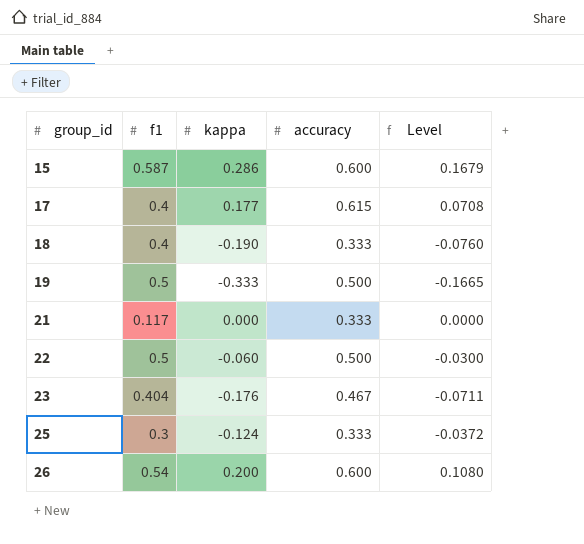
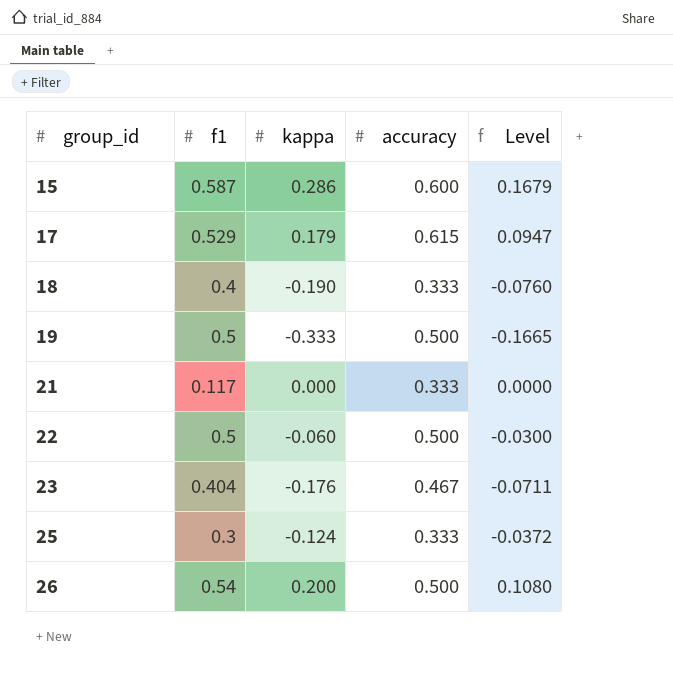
17 | f1: 0.4 -> 0.529
17 | kappa: 0.177 -> 0.179
17 | Level: 0.0708 -> 0.0947
26 | accuracy: 0.600 -> 0.500

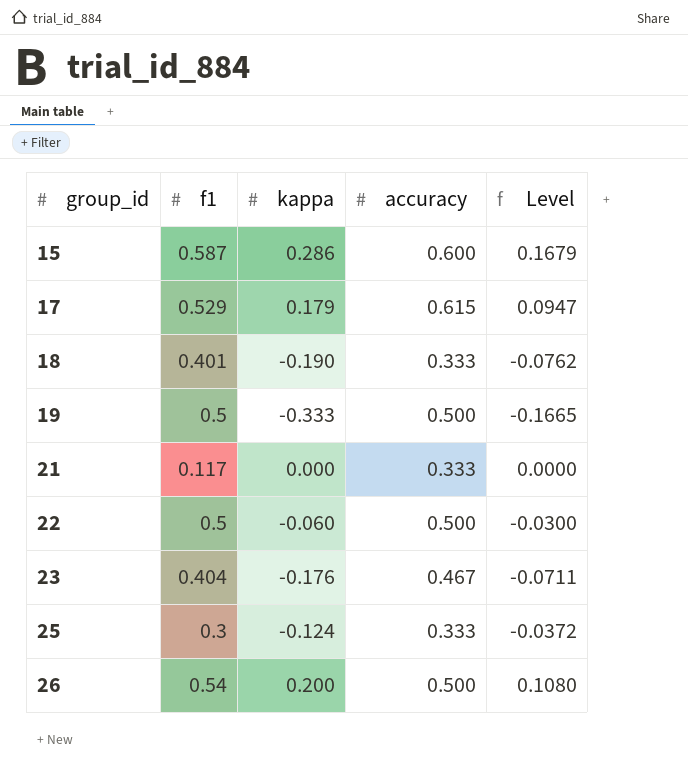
18 | f1: 0.4 -> 0.401
18 | Level: -0.0760 -> -0.0762

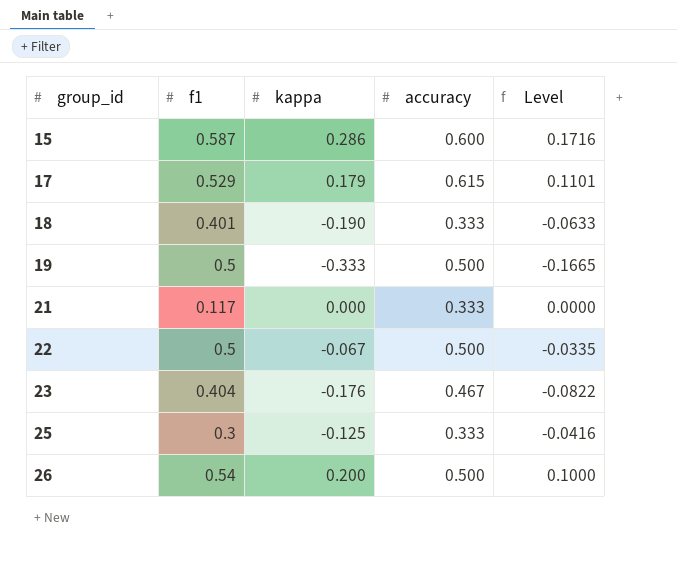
column Level | formula: [f1] * [kappa] -> [kappa] * [accuracy]
22 | kappa: -0.060 -> -0.067
25 | kappa: -0.124 -> -0.125

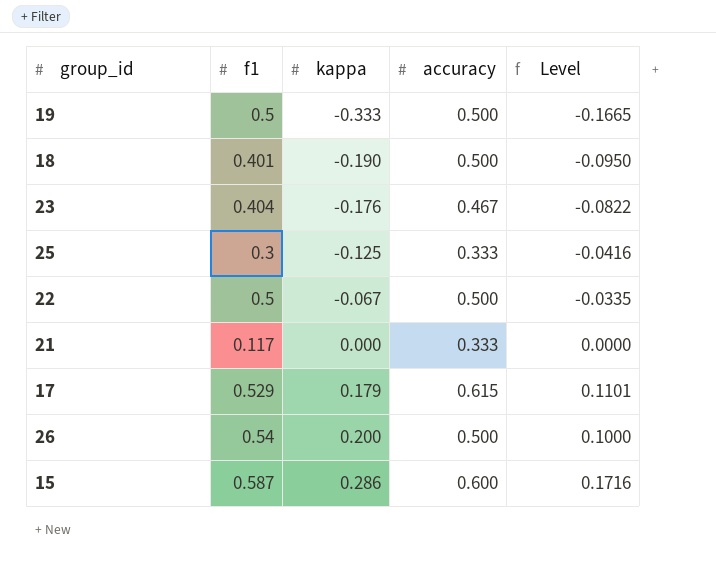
row order: group_id ascending -> kappa ascending
18 | accuracy: 0.333 -> 0.500
18 | Level: -0.0633 -> -0.0950

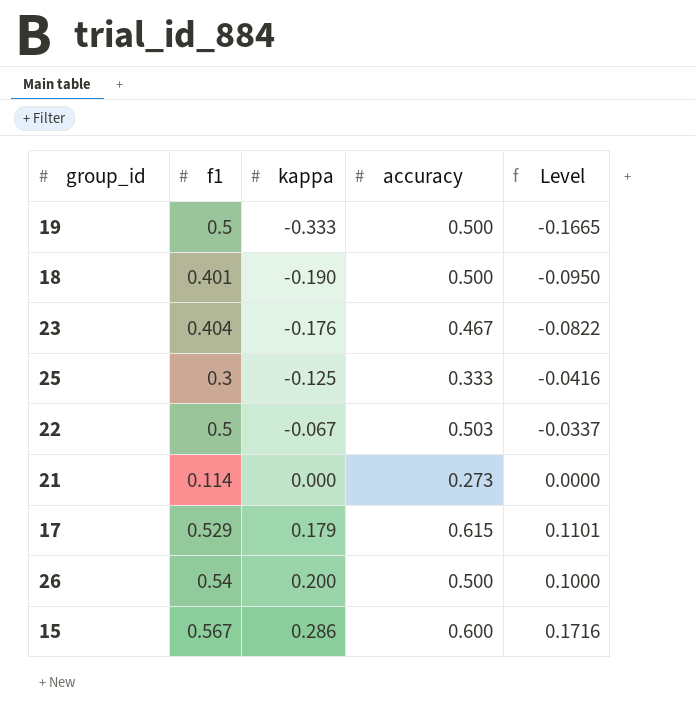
22 | accuracy: 0.500 -> 0.503
22 | Level: -0.0335 -> -0.0337
21 | f1: 0.117 -> 0.114
21 | accuracy: 0.333 -> 0.273
15 | f1: 0.587 -> 0.567

